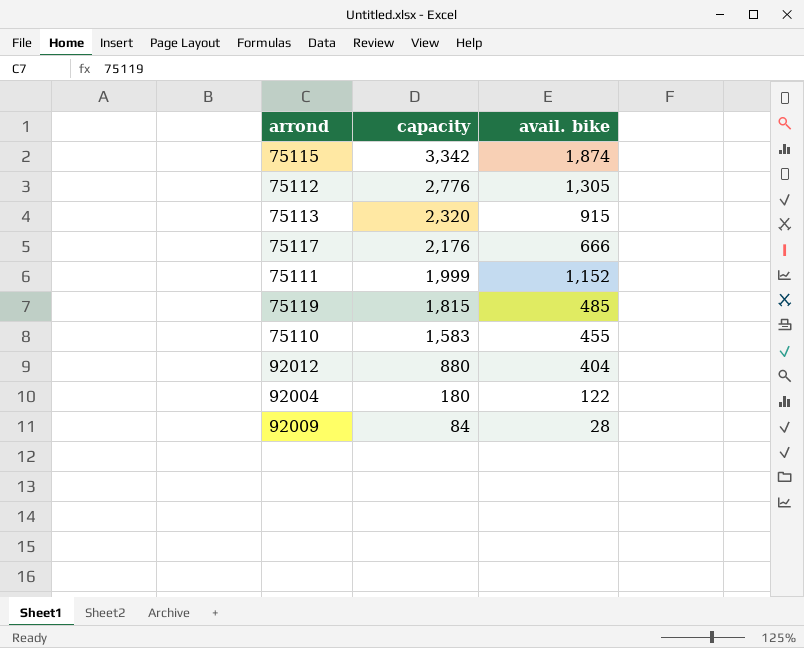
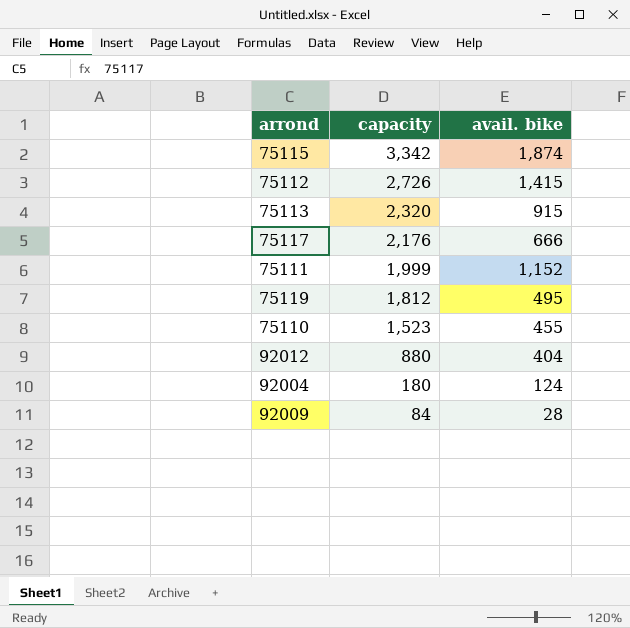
75112 | capacity: 2,776 -> 2,726
75112 | avail. bike: 1,305 -> 1,415
75119 | capacity: 1,815 -> 1,812
75119 | avail. bike: 485 -> 495
75110 | capacity: 1,583 -> 1,523
92004 | avail. bike: 122 -> 124

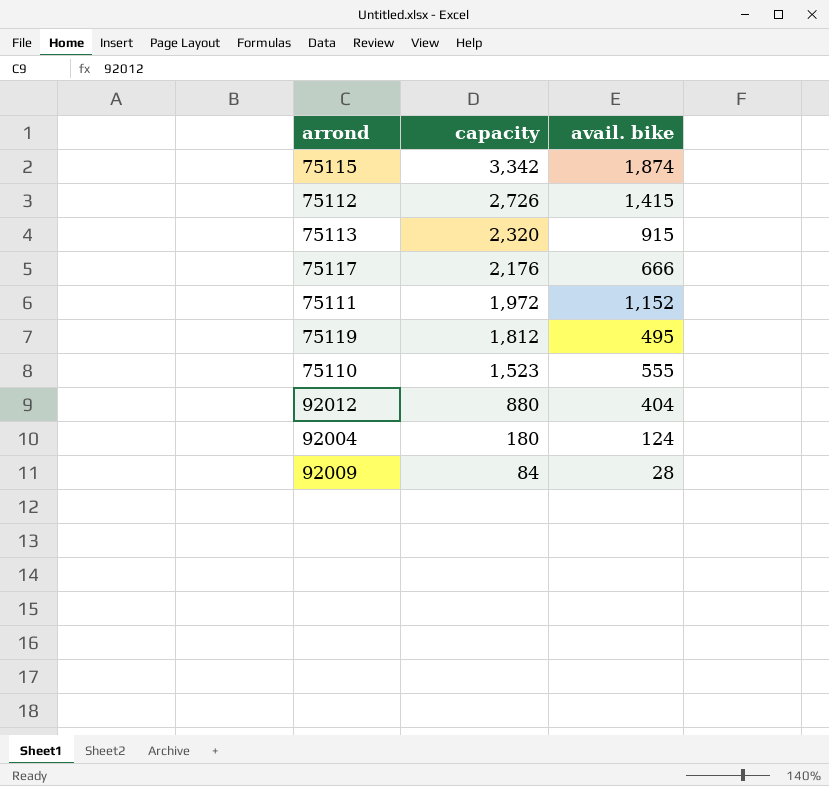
75111 | capacity: 1,999 -> 1,972
75110 | avail. bike: 455 -> 555

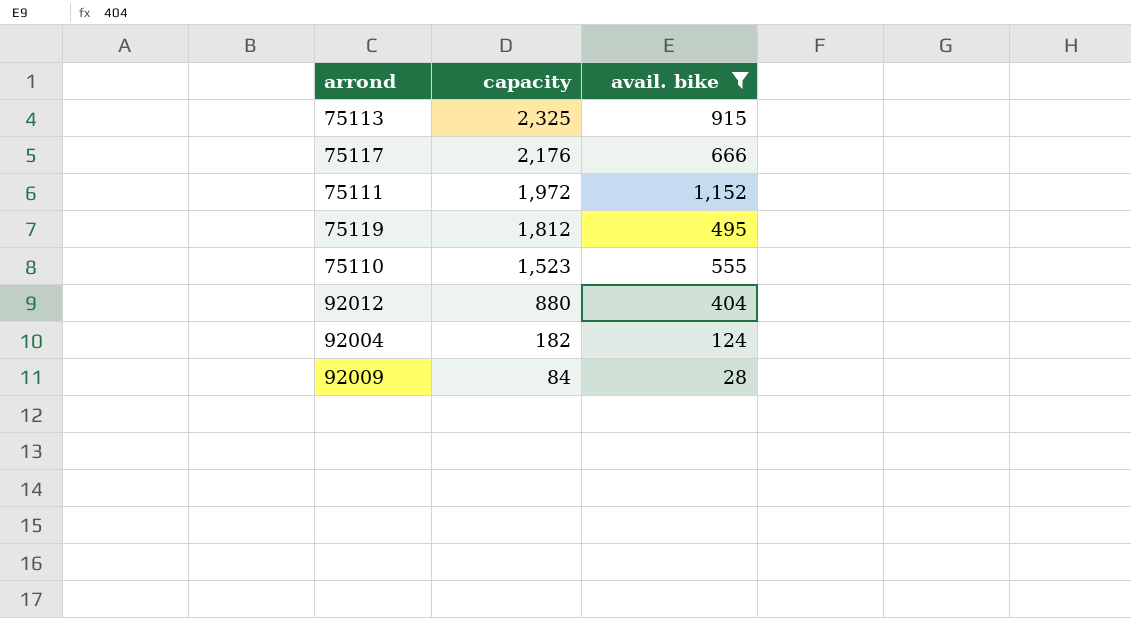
filter: none -> avail. bike <= 1,152
75113 | capacity: 2,320 -> 2,325
92004 | capacity: 180 -> 182

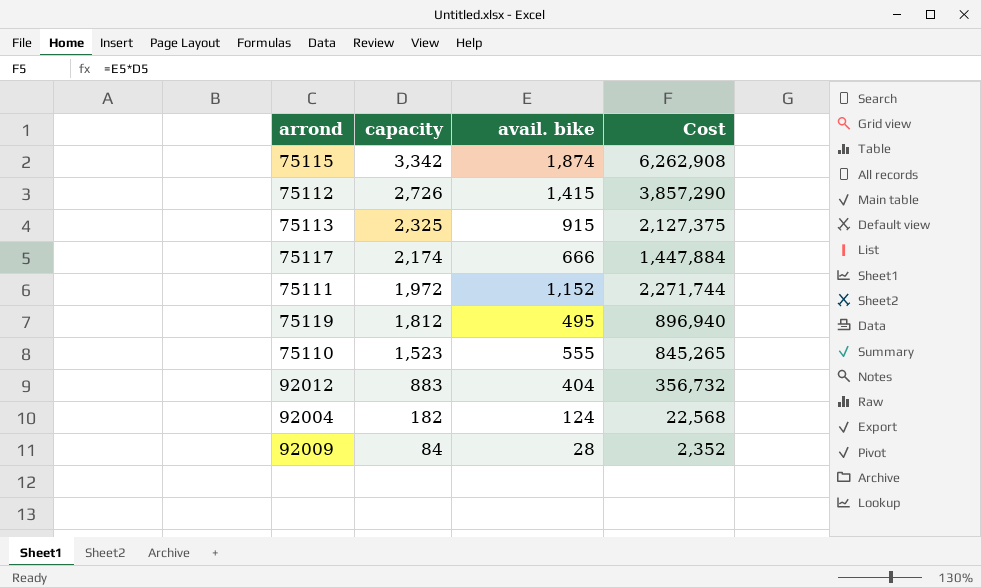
filter: avail. bike <= 1,152 -> none
column Cost | formula: none -> [capacity] * [avail. bike]
75117 | capacity: 2,176 -> 2,174
92012 | capacity: 880 -> 883

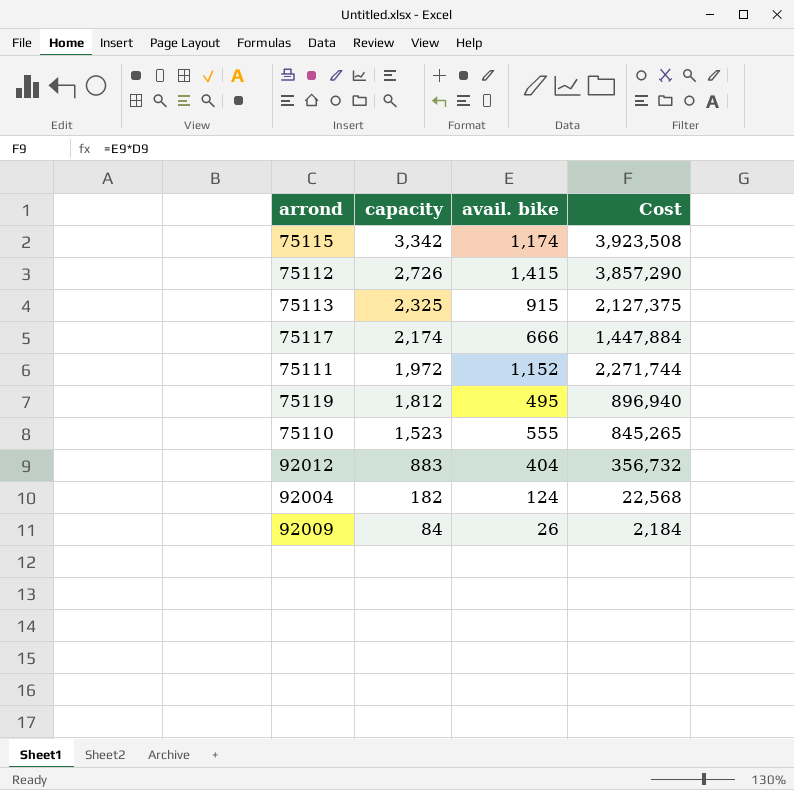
75115 | avail. bike: 1,874 -> 1,174
75115 | Cost: 6,262,908 -> 3,923,508
92009 | avail. bike: 28 -> 26
92009 | Cost: 2,352 -> 2,184

